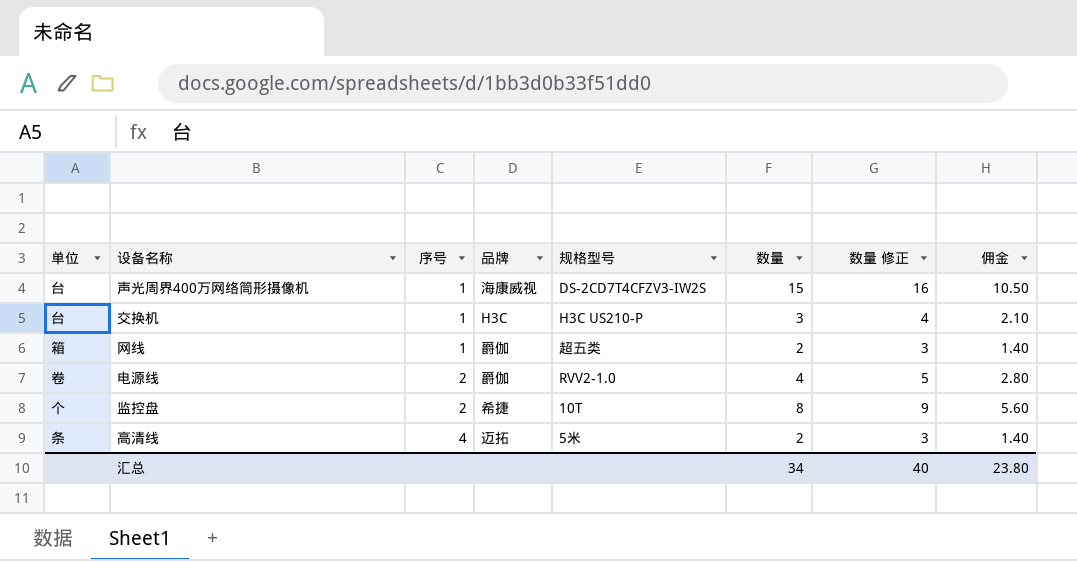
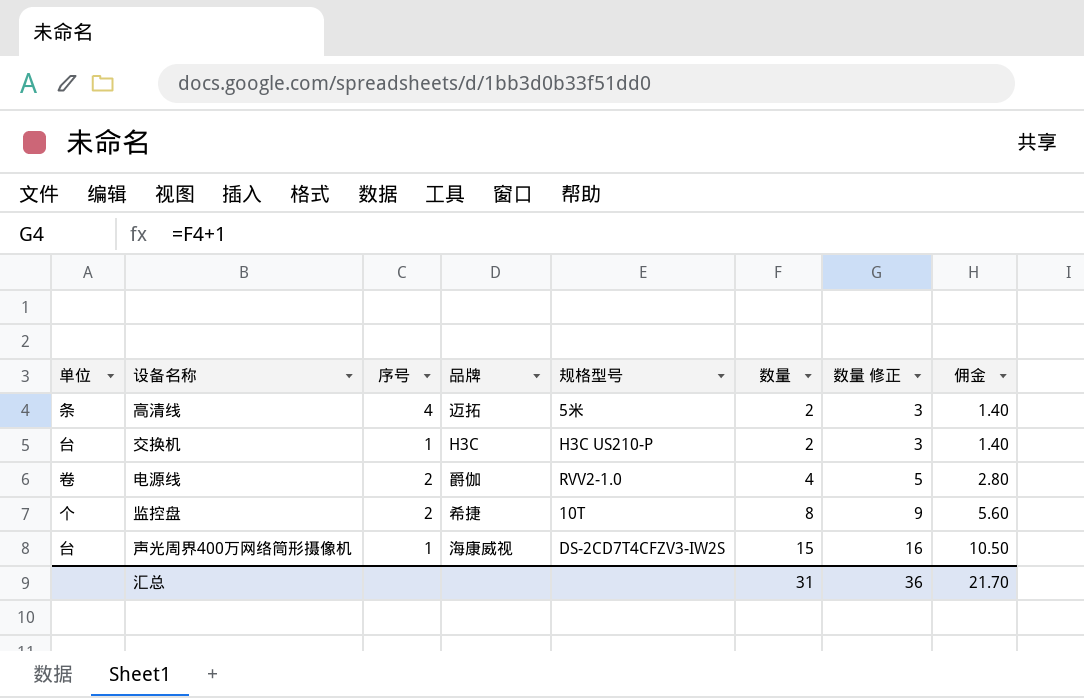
row order: 序号 ascending -> 数量 ascending
row 网线: 箱 | 1 | 爵伽 | 超五类 | 2 | 3 | 1.40 -> none
交换机 | 数量: 3 -> 2
交换机 | 数量 修正: 4 -> 3
交换机 | 佣金: 2.10 -> 1.40
汇总 | 数量: 34 -> 31
汇总 | 数量 修正: 40 -> 36
汇总 | 佣金: 23.80 -> 21.70

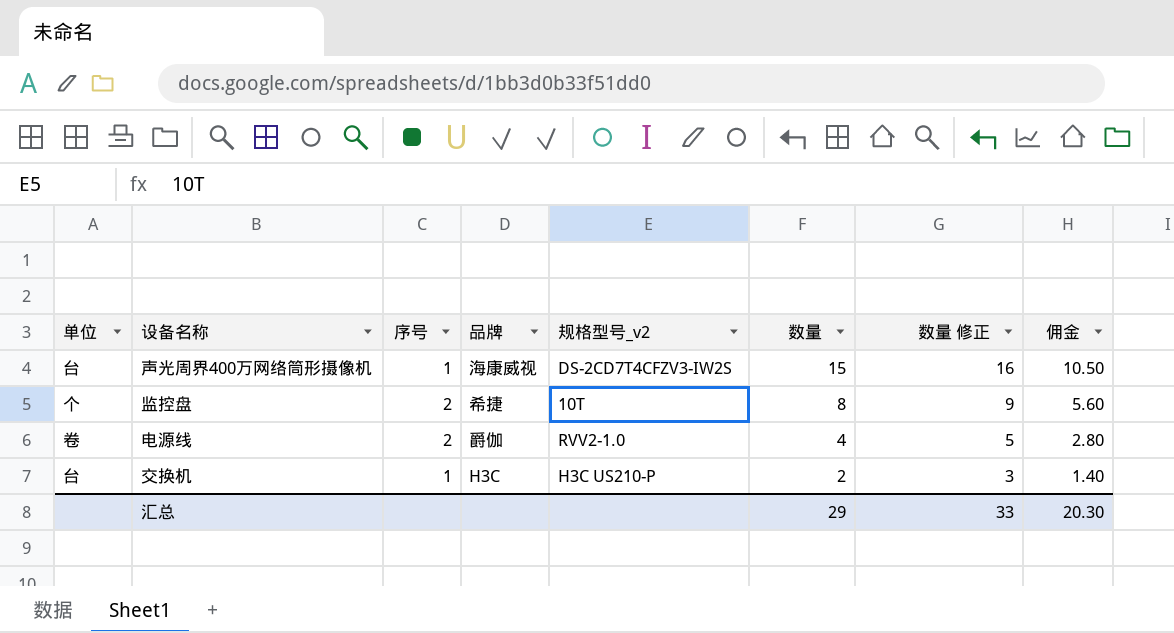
row order: 数量 ascending -> 数量 descending
column name: 规格型号 -> 规格型号_v2
row 高清线: 条 | 4 | 迈拓 | 5米 | 2 | 3 | 1.40 -> none
汇总 | 数量: 31 -> 29
汇总 | 数量 修正: 36 -> 33
汇总 | 佣金: 21.70 -> 20.30

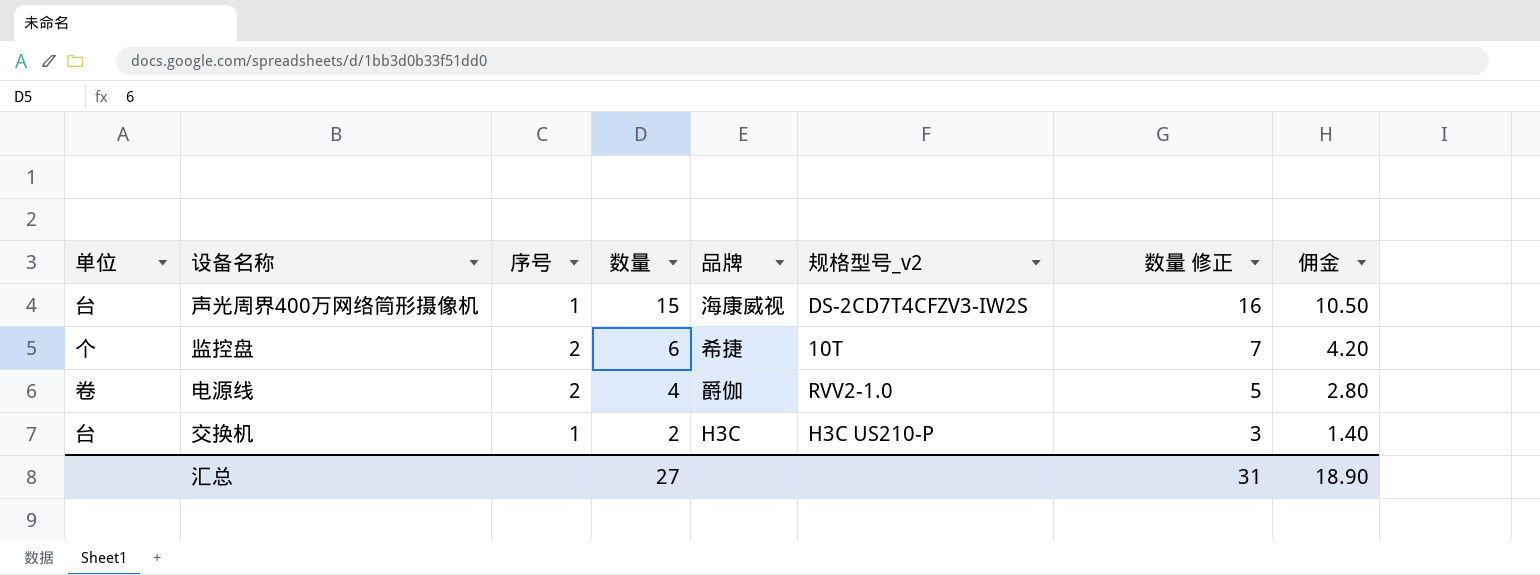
column 数量 | position: 6 -> 4
监控盘 | 数量: 8 -> 6
监控盘 | 数量 修正: 9 -> 7
监控盘 | 佣金: 5.60 -> 4.20
汇总 | 数量: 29 -> 27
汇总 | 数量 修正: 33 -> 31
汇总 | 佣金: 20.30 -> 18.90

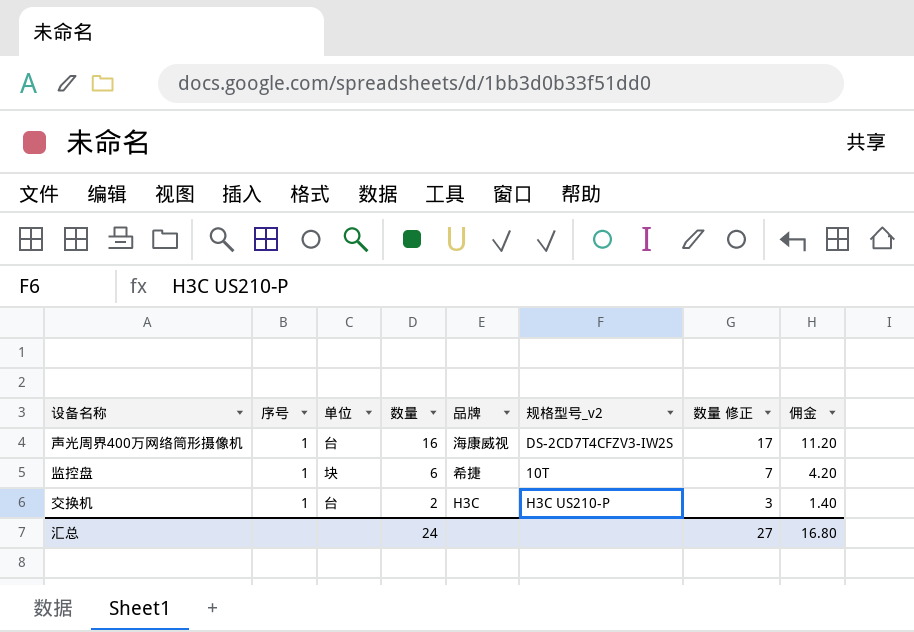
column 单位 | position: 1 -> 3
row 电源线: 卷 | 2 | 4 | 爵伽 | RVV2-1.0 | 5 | 2.80 -> none
声光周界400万网络筒形摄像机 | 数量: 15 -> 16
声光周界400万网络筒形摄像机 | 数量 修正: 16 -> 17
声光周界400万网络筒形摄像机 | 佣金: 10.50 -> 11.20
监控盘 | 序号: 2 -> 1
监控盘 | 单位: 个 -> 块
汇总 | 数量: 27 -> 24
汇总 | 数量 修正: 31 -> 27
汇总 | 佣金: 18.90 -> 16.80

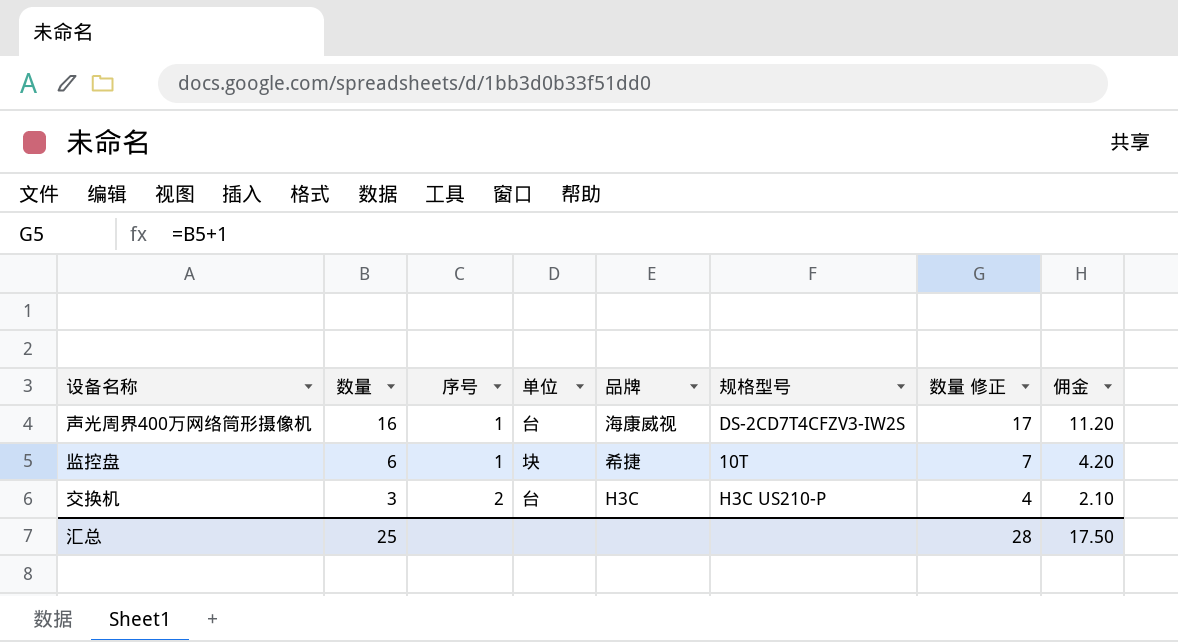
column 数量 | position: 4 -> 2
column name: 规格型号_v2 -> 规格型号
交换机 | 数量: 2 -> 3
交换机 | 序号: 1 -> 2
交换机 | 数量 修正: 3 -> 4
交换机 | 佣金: 1.40 -> 2.10
汇总 | 数量: 24 -> 25
汇总 | 数量 修正: 27 -> 28
汇总 | 佣金: 16.80 -> 17.50

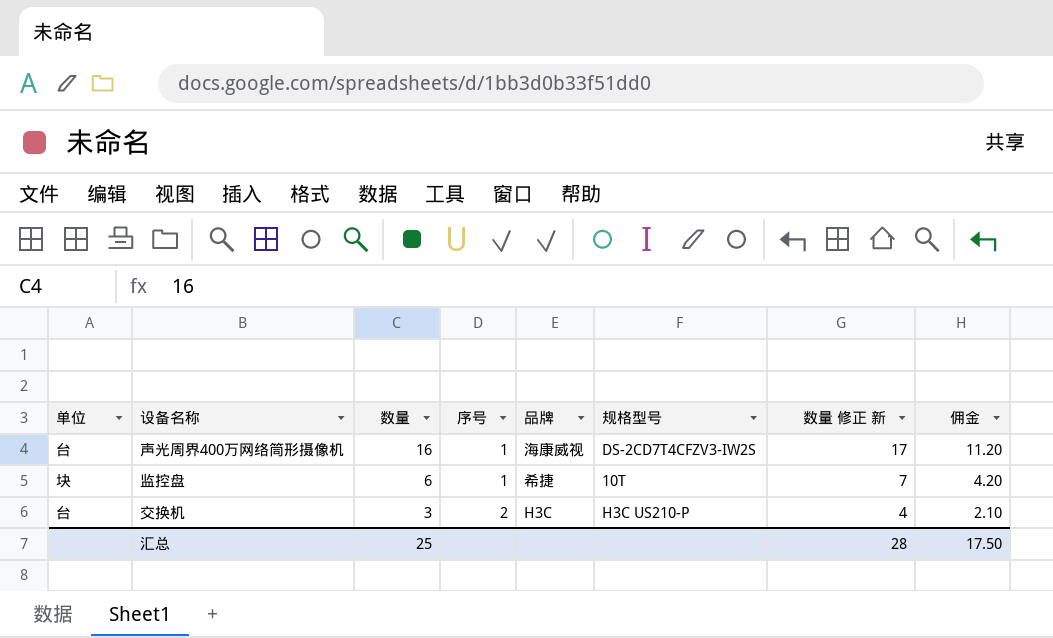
column 单位 | position: 4 -> 1
column name: 数量 修正 -> 数量 修正 新

